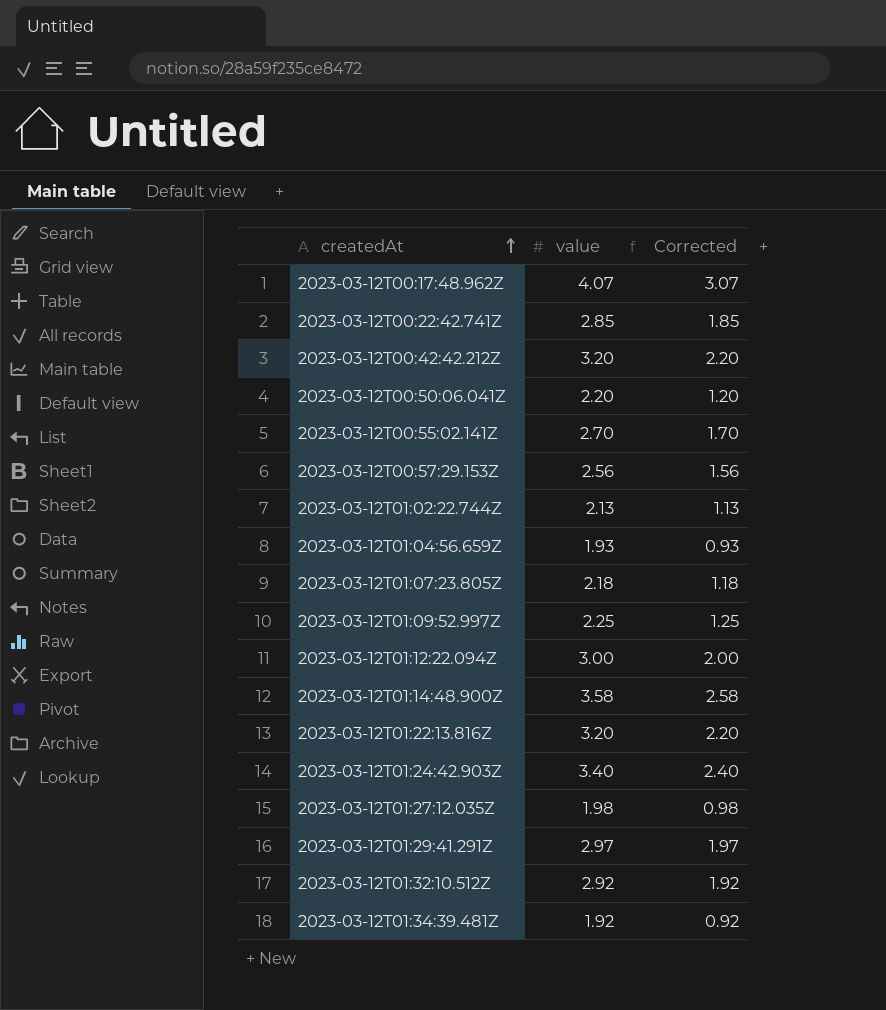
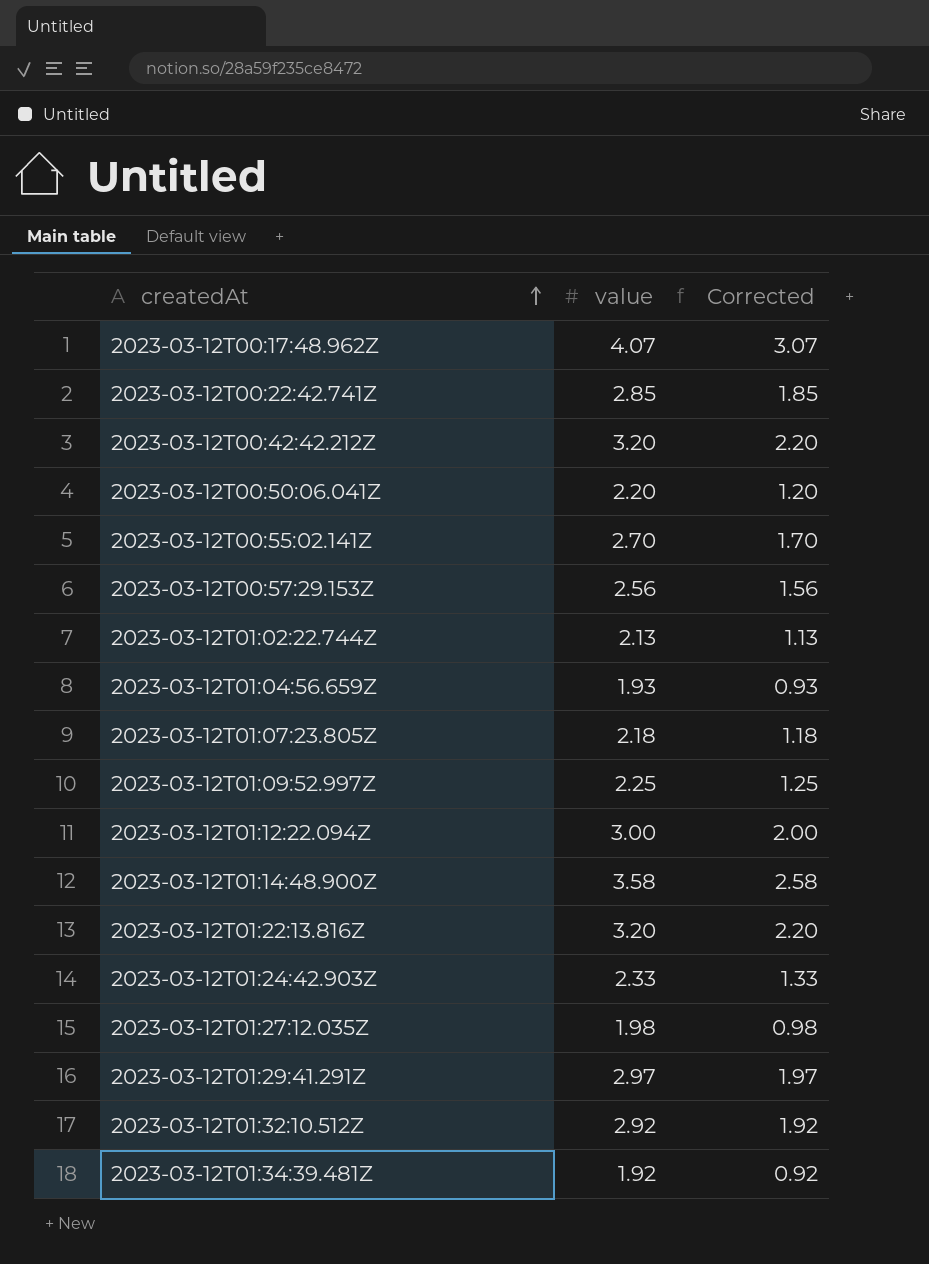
2023-03-12T01:24:42.903Z | value: 3.40 -> 2.33
2023-03-12T01:24:42.903Z | Corrected: 2.40 -> 1.33

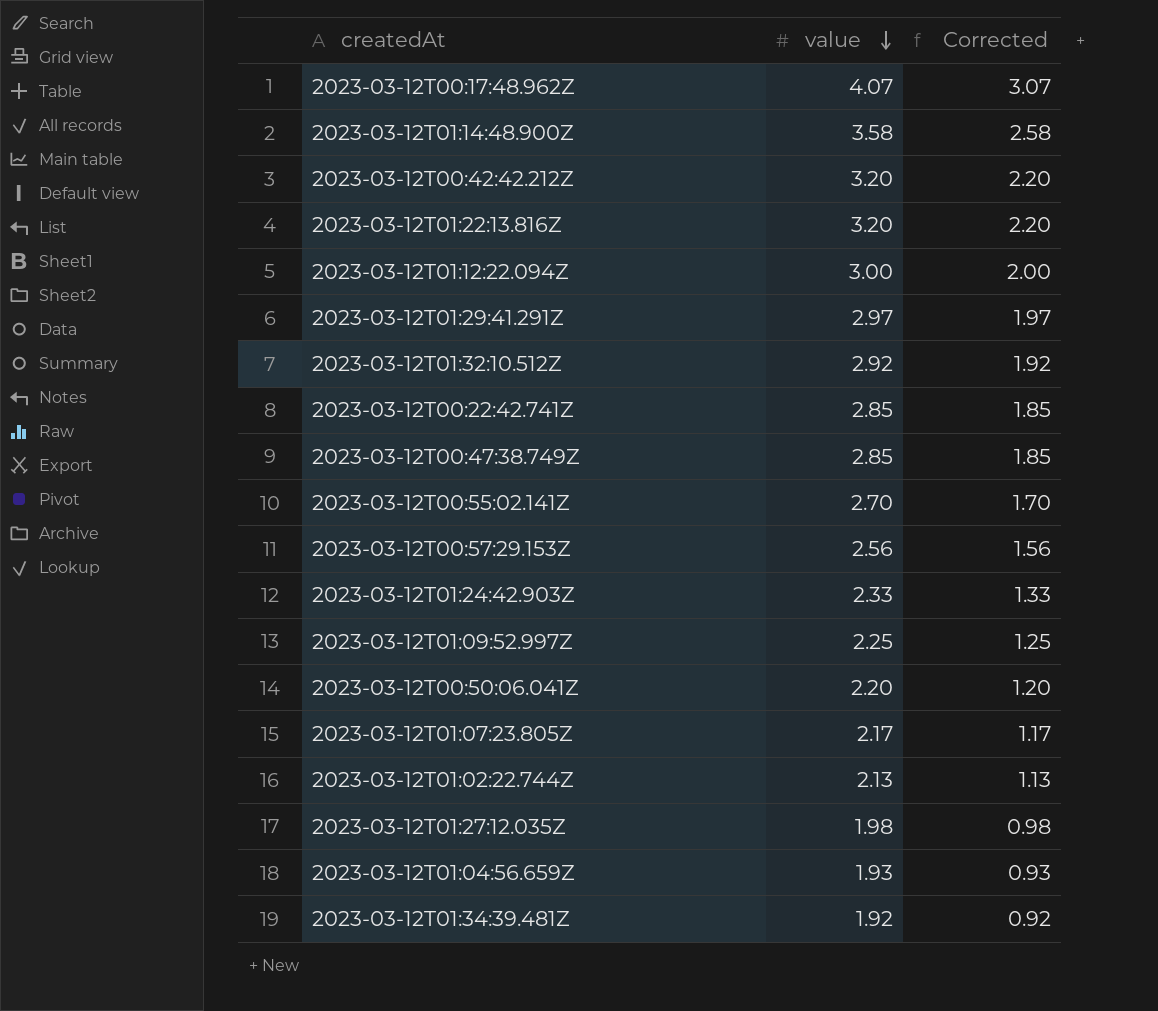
row order: createdAt ascending -> value descending
row 2023-03-12T00:47:38.749Z: none -> 2.85 | 1.85
2023-03-12T01:07:23.805Z | value: 2.18 -> 2.17
2023-03-12T01:07:23.805Z | Corrected: 1.18 -> 1.17

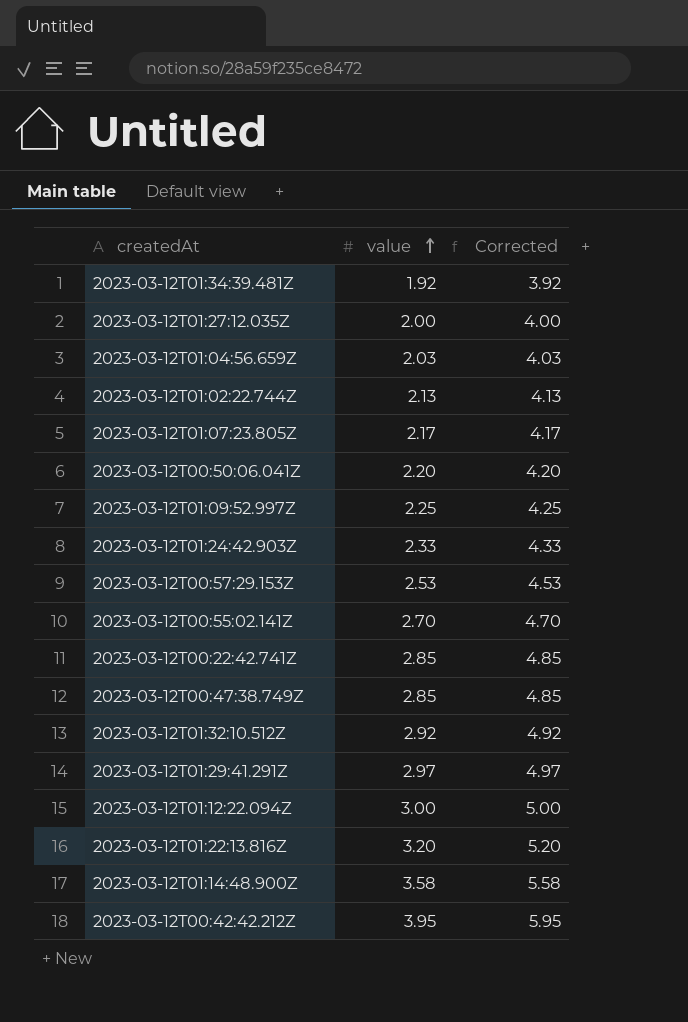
row order: value descending -> value ascending
column Corrected | formula: [value] - 1 -> [value] + 2
row 2023-03-12T00:17:48.962Z: 4.07 | 3.07 -> none
2023-03-12T01:27:12.035Z | value: 1.98 -> 2.00
2023-03-12T01:04:56.659Z | value: 1.93 -> 2.03
2023-03-12T00:57:29.153Z | value: 2.56 -> 2.53
2023-03-12T00:42:42.212Z | value: 3.20 -> 3.95

